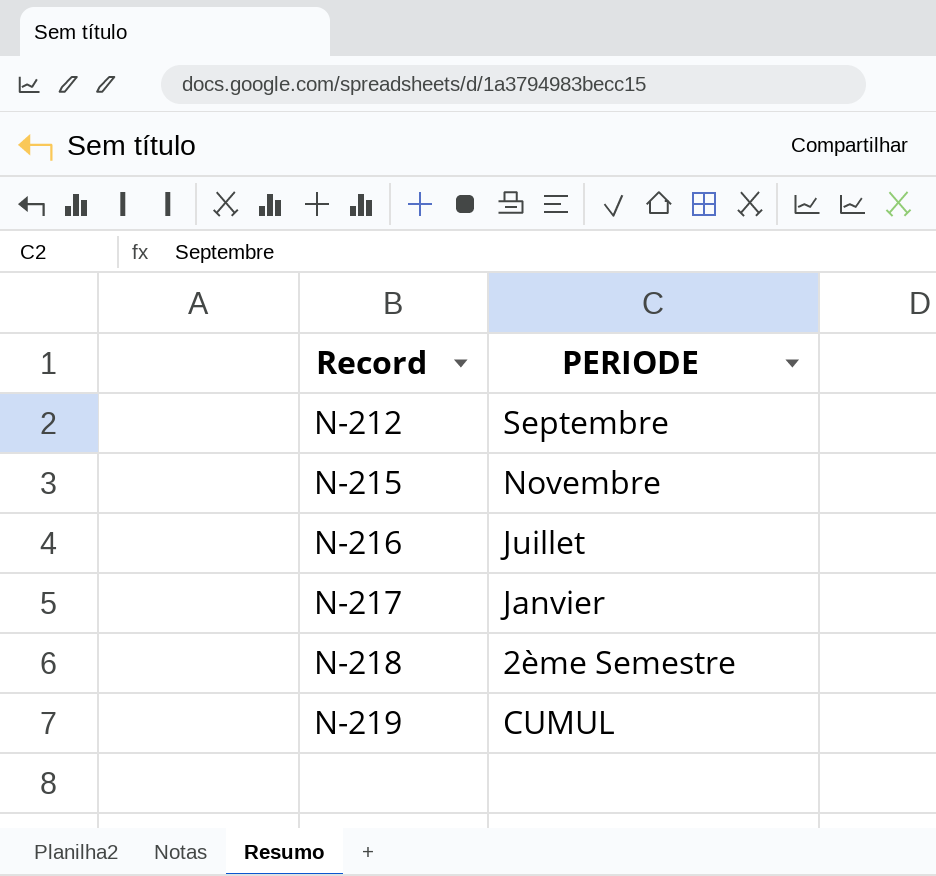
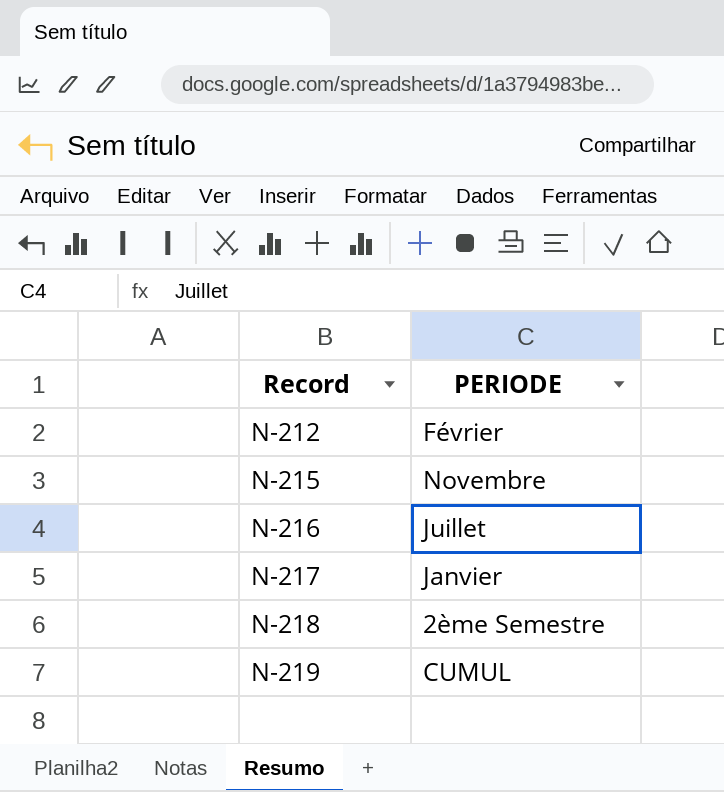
N-212 | PERIODE: Septembre -> Février

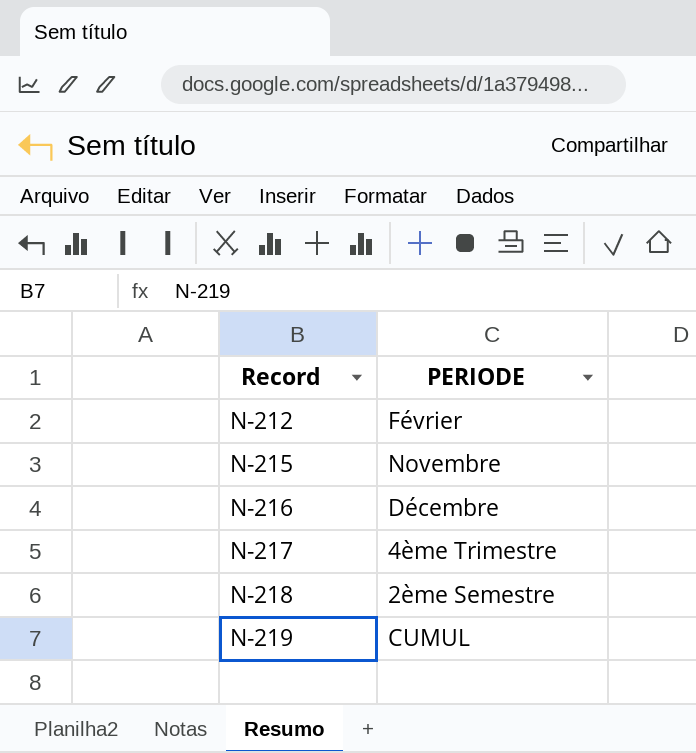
N-216 | PERIODE: Juillet -> Décembre
N-217 | PERIODE: Janvier -> 4ème Trimestre

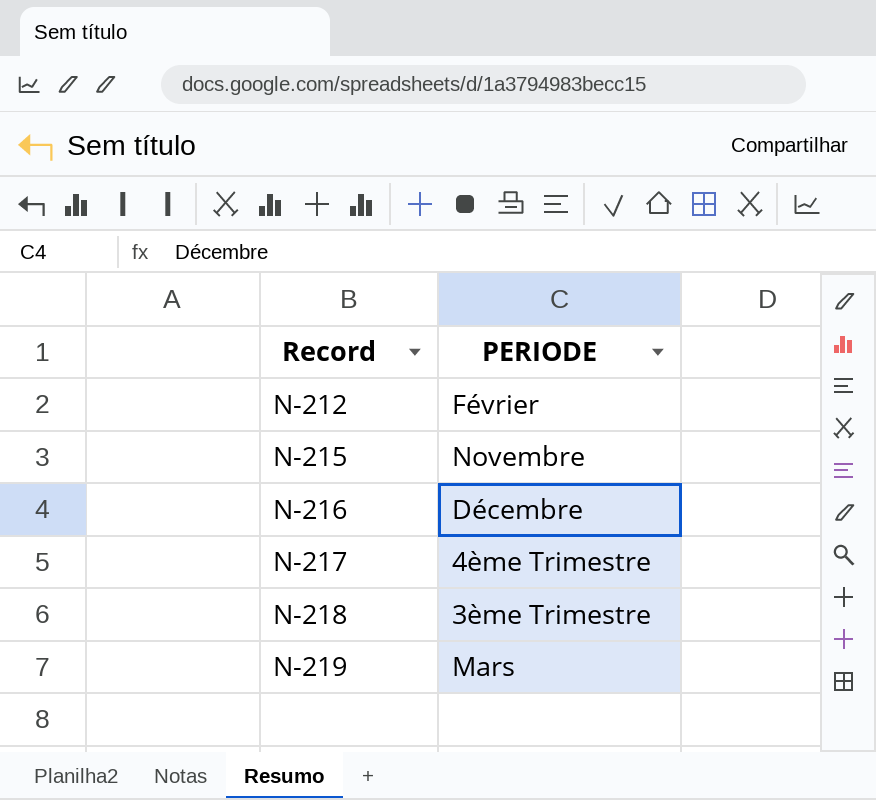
N-218 | PERIODE: 2ème Semestre -> 3ème Trimestre
N-219 | PERIODE: CUMUL -> Mars

